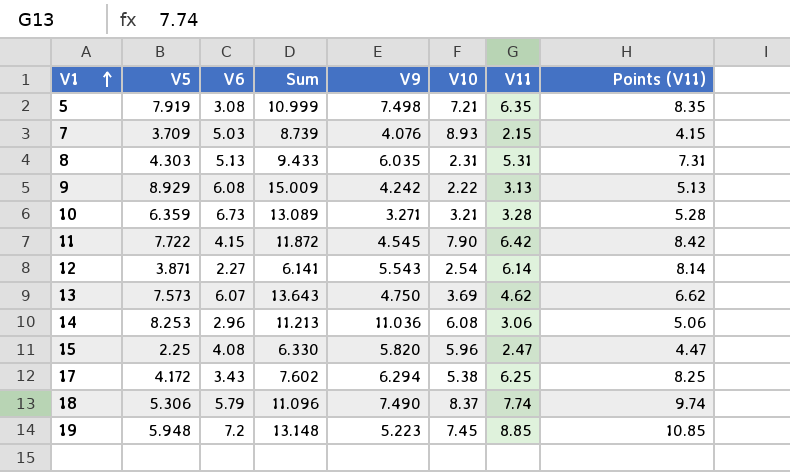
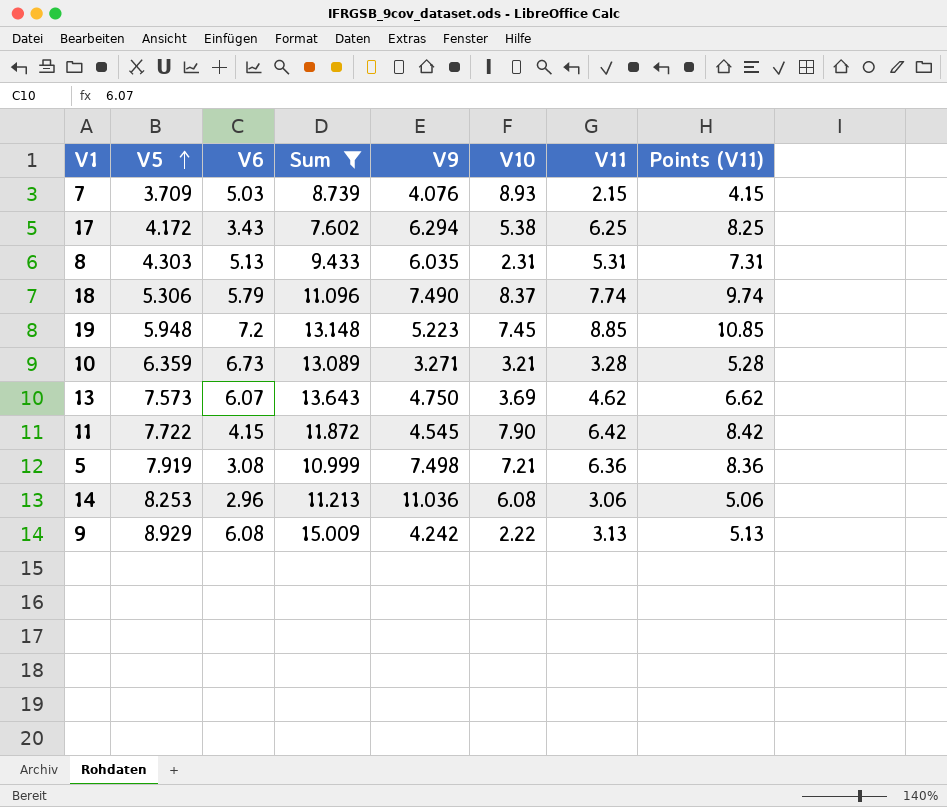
filter: none -> Sum >= 7.602
row order: V1 ascending -> V5 ascending
5 | V11: 6.35 -> 6.36
5 | Points (V11): 8.35 -> 8.36

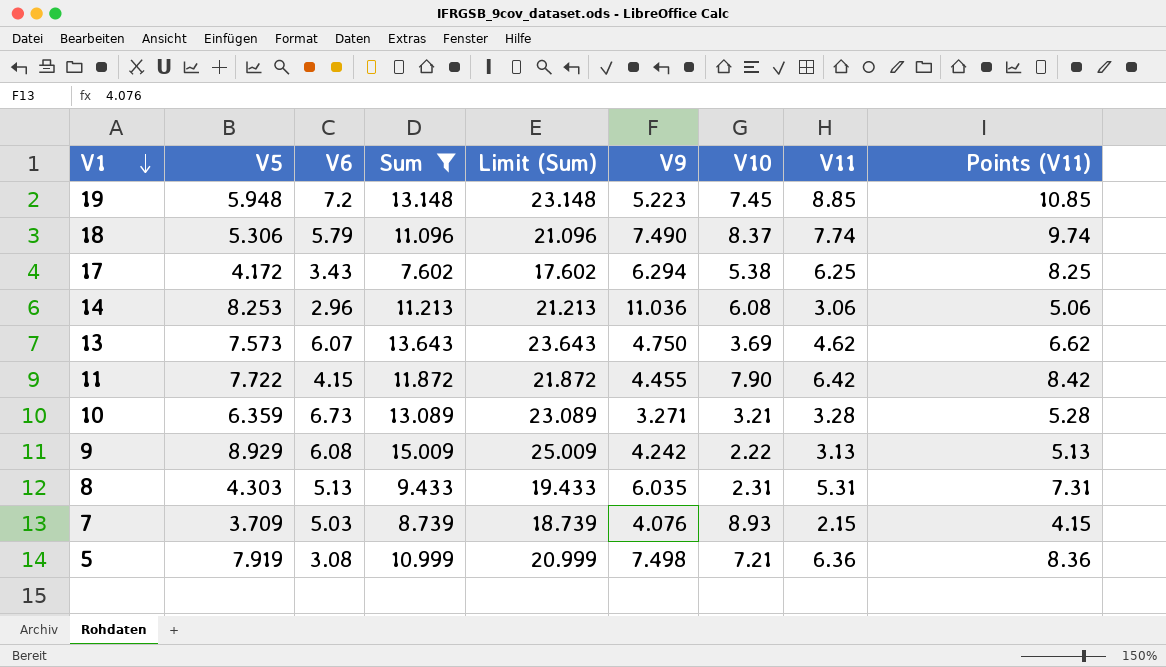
row order: V5 ascending -> V1 descending
column Limit (Sum) | formula: none -> [Sum] + 10
11 | V9: 4.545 -> 4.455

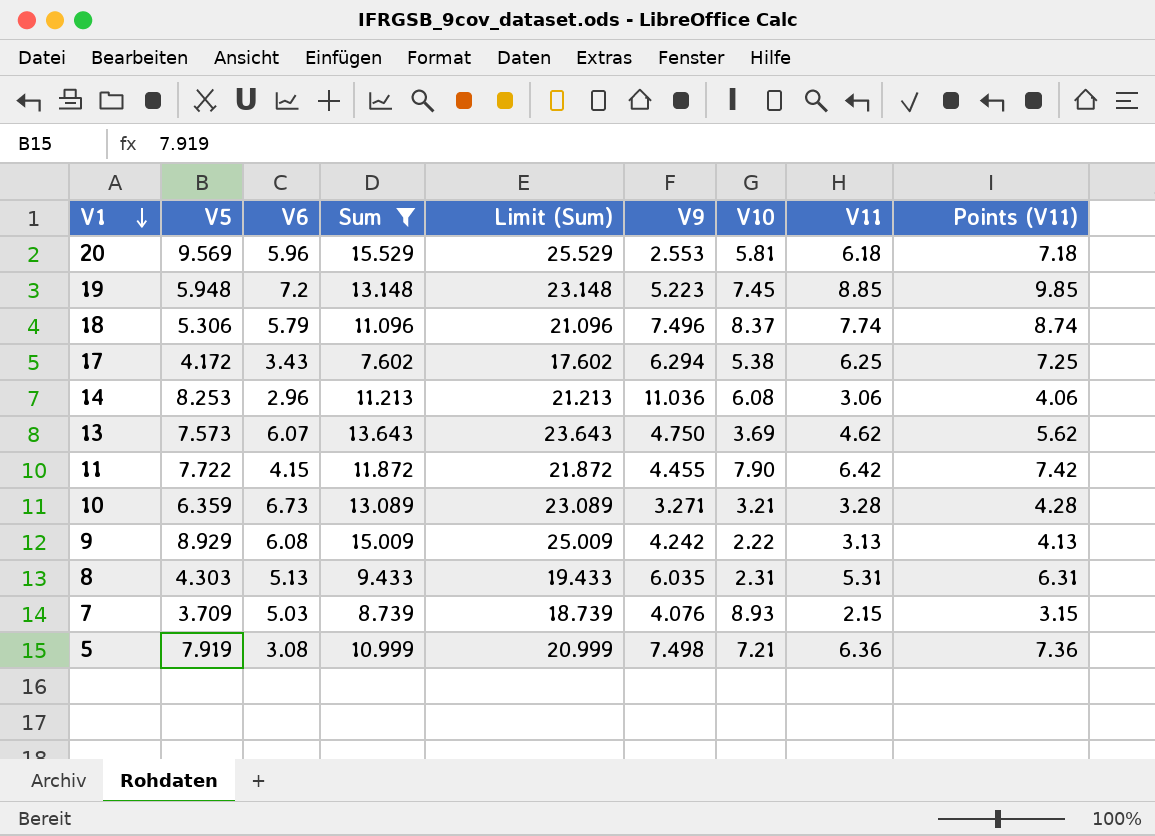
column Points (V11) | formula: [V11] + 2 -> [V11] + 1
row 20: none -> 9.569 | 5.96 | 15.529 | 25.529 | 2.553 | 5.81 | 6.18 | 7.18
18 | V9: 7.490 -> 7.496

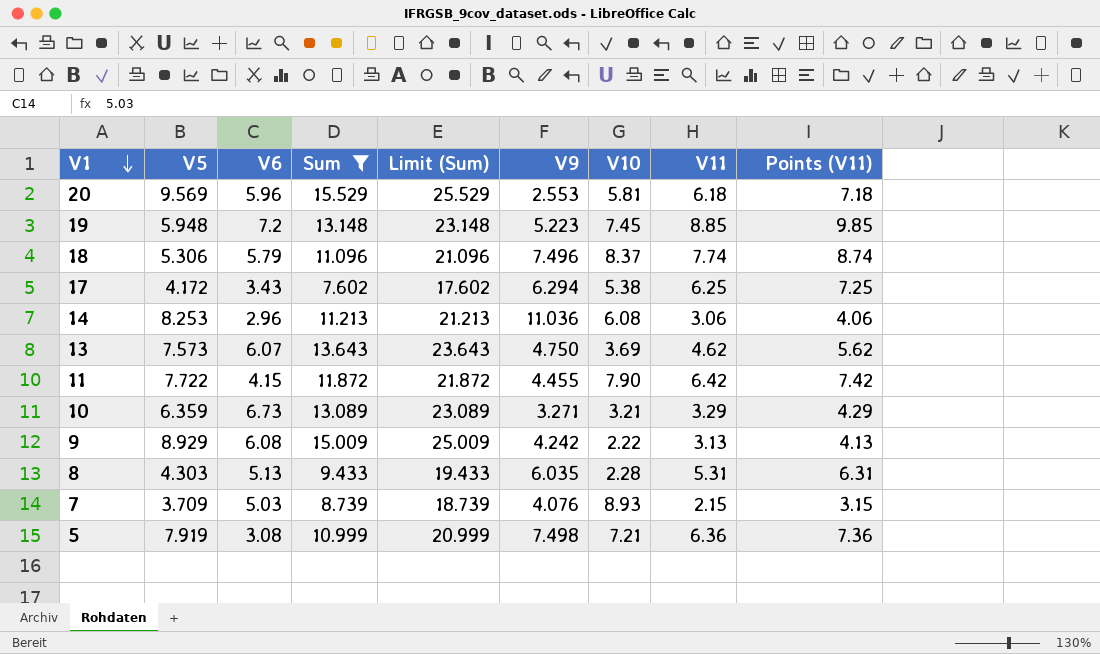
10 | V11: 3.28 -> 3.29
10 | Points (V11): 4.28 -> 4.29
8 | V10: 2.31 -> 2.28

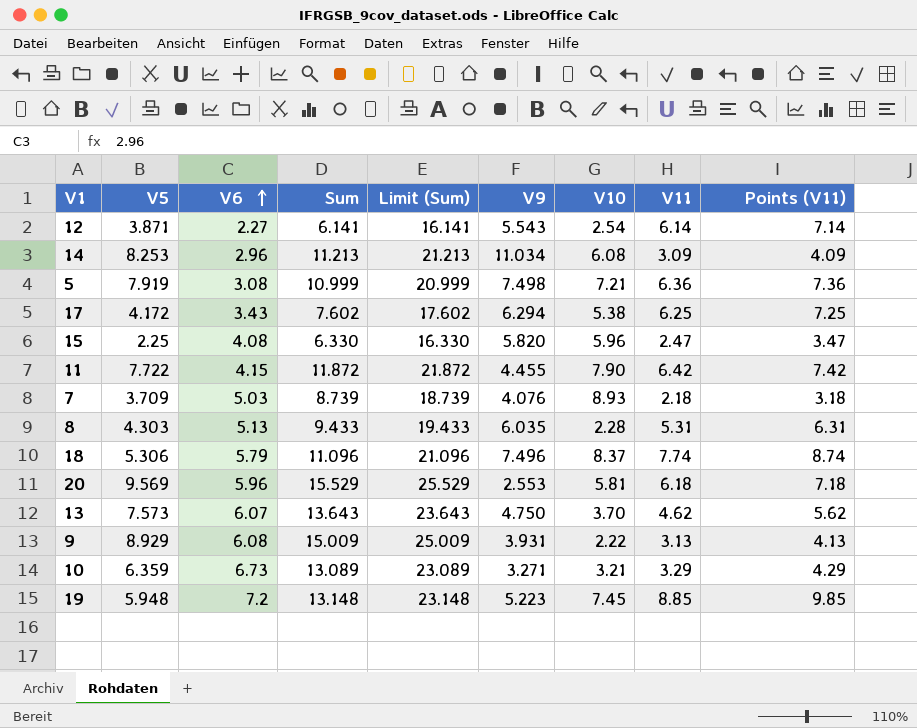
filter: Sum >= 7.602 -> none
row order: V1 descending -> V6 ascending
14 | V9: 11.036 -> 11.034
14 | V11: 3.06 -> 3.09
14 | Points (V11): 4.06 -> 4.09
7 | V11: 2.15 -> 2.18
7 | Points (V11): 3.15 -> 3.18
13 | V10: 3.69 -> 3.70
9 | V9: 4.242 -> 3.931

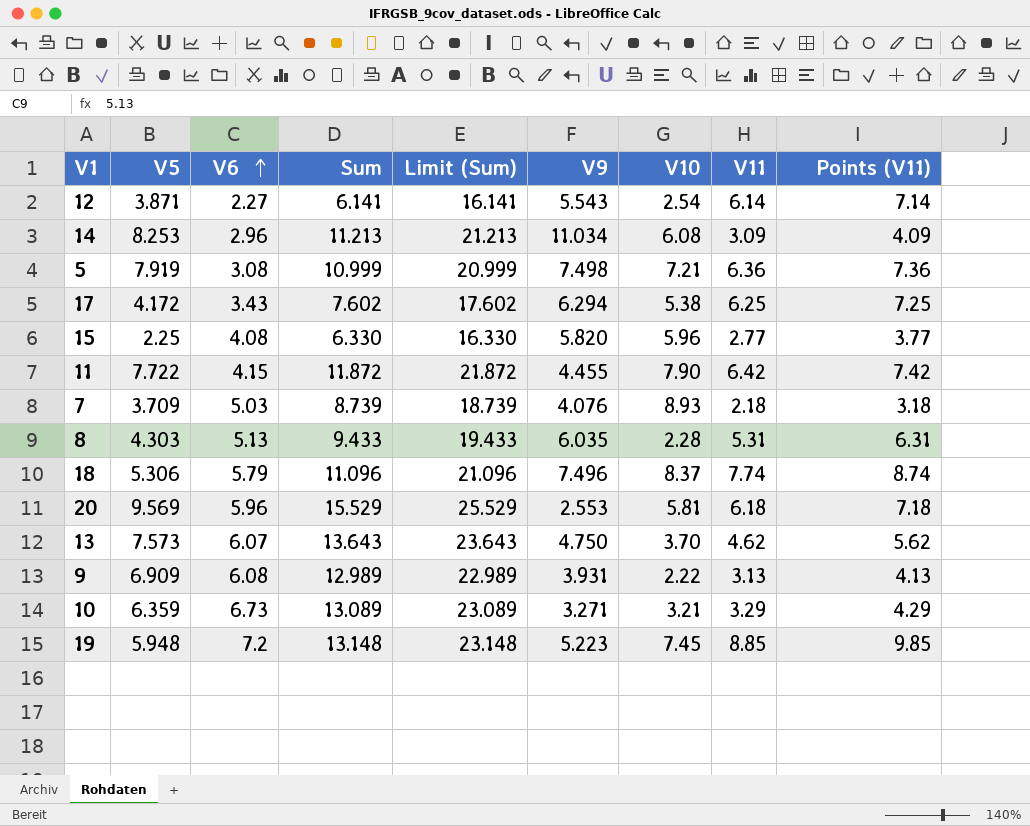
15 | V11: 2.47 -> 2.77
15 | Points (V11): 3.47 -> 3.77
9 | V5: 8.929 -> 6.909
9 | Sum: 15.009 -> 12.989
9 | Limit (Sum): 25.009 -> 22.989

